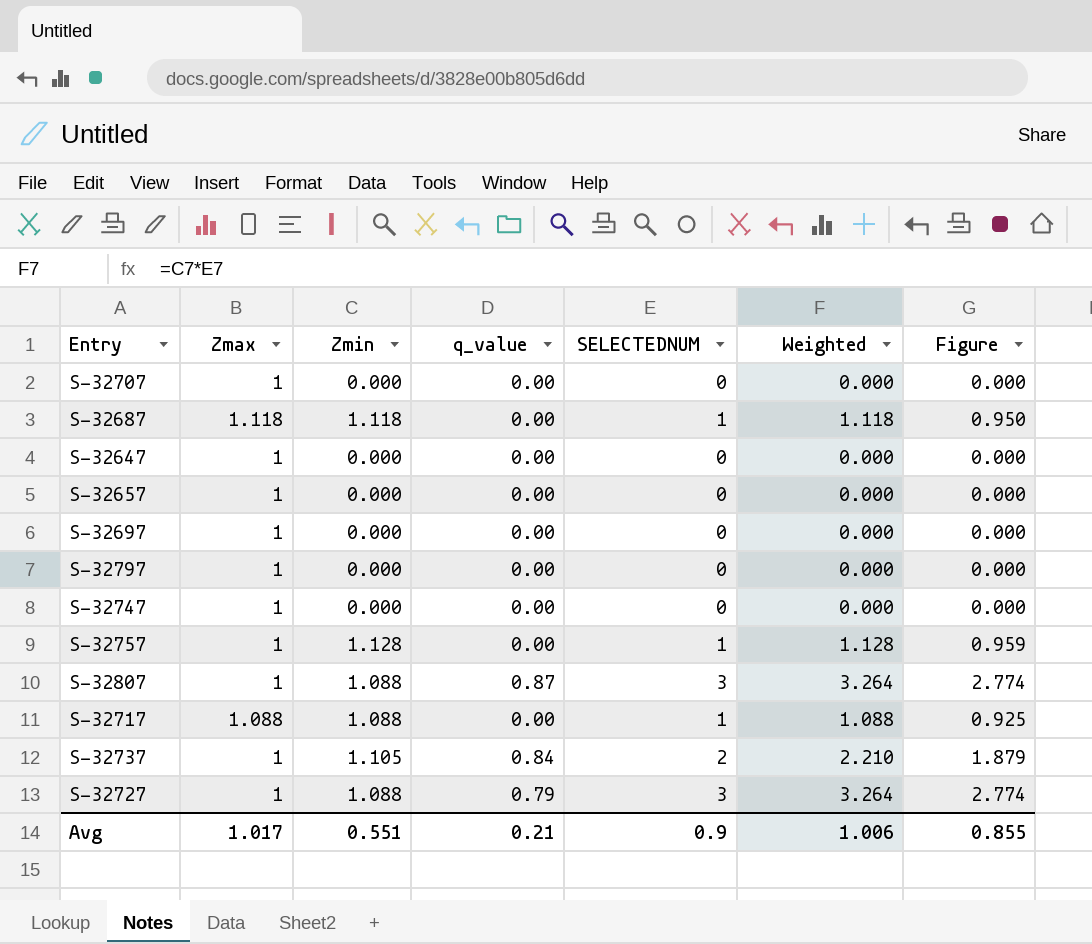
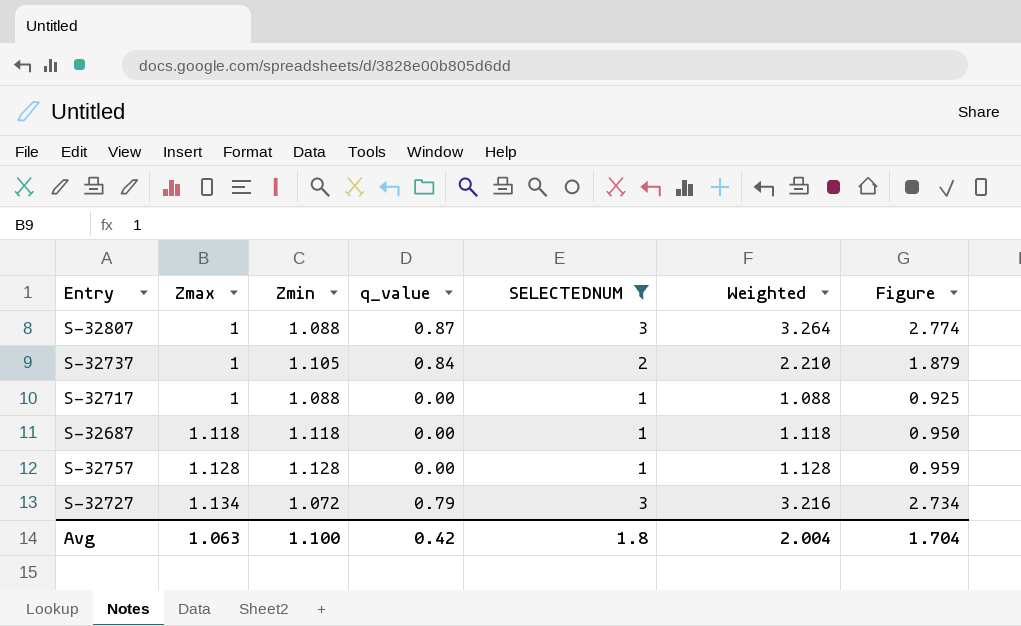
filter: none -> SELECTEDNUM != 0
row order: none -> Zmax ascending
S-32717 | Zmax: 1.088 -> 1
S-32757 | Zmax: 1 -> 1.128
S-32727 | Zmax: 1 -> 1.134
S-32727 | Zmin: 1.088 -> 1.072
S-32727 | Weighted: 3.264 -> 3.216
S-32727 | Figure: 2.774 -> 2.734
Avg | Zmax: 1.017 -> 1.063
Avg | Zmin: 0.551 -> 1.100
Avg | q_value: 0.21 -> 0.42
Avg | SELECTEDNUM: 0.9 -> 1.8
Avg | Weighted: 1.006 -> 2.004
Avg | Figure: 0.855 -> 1.704

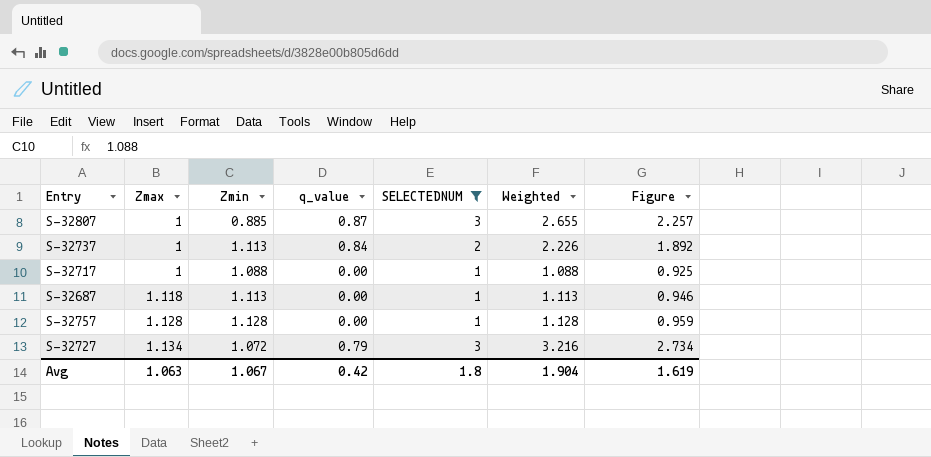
S-32807 | Zmin: 1.088 -> 0.885
S-32807 | Weighted: 3.264 -> 2.655
S-32807 | Figure: 2.774 -> 2.257
S-32737 | Zmin: 1.105 -> 1.113
S-32737 | Weighted: 2.210 -> 2.226
S-32737 | Figure: 1.879 -> 1.892
S-32687 | Zmin: 1.118 -> 1.113
S-32687 | Weighted: 1.118 -> 1.113
S-32687 | Figure: 0.950 -> 0.946
Avg | Zmin: 1.100 -> 1.067
Avg | Weighted: 2.004 -> 1.904
Avg | Figure: 1.704 -> 1.619

